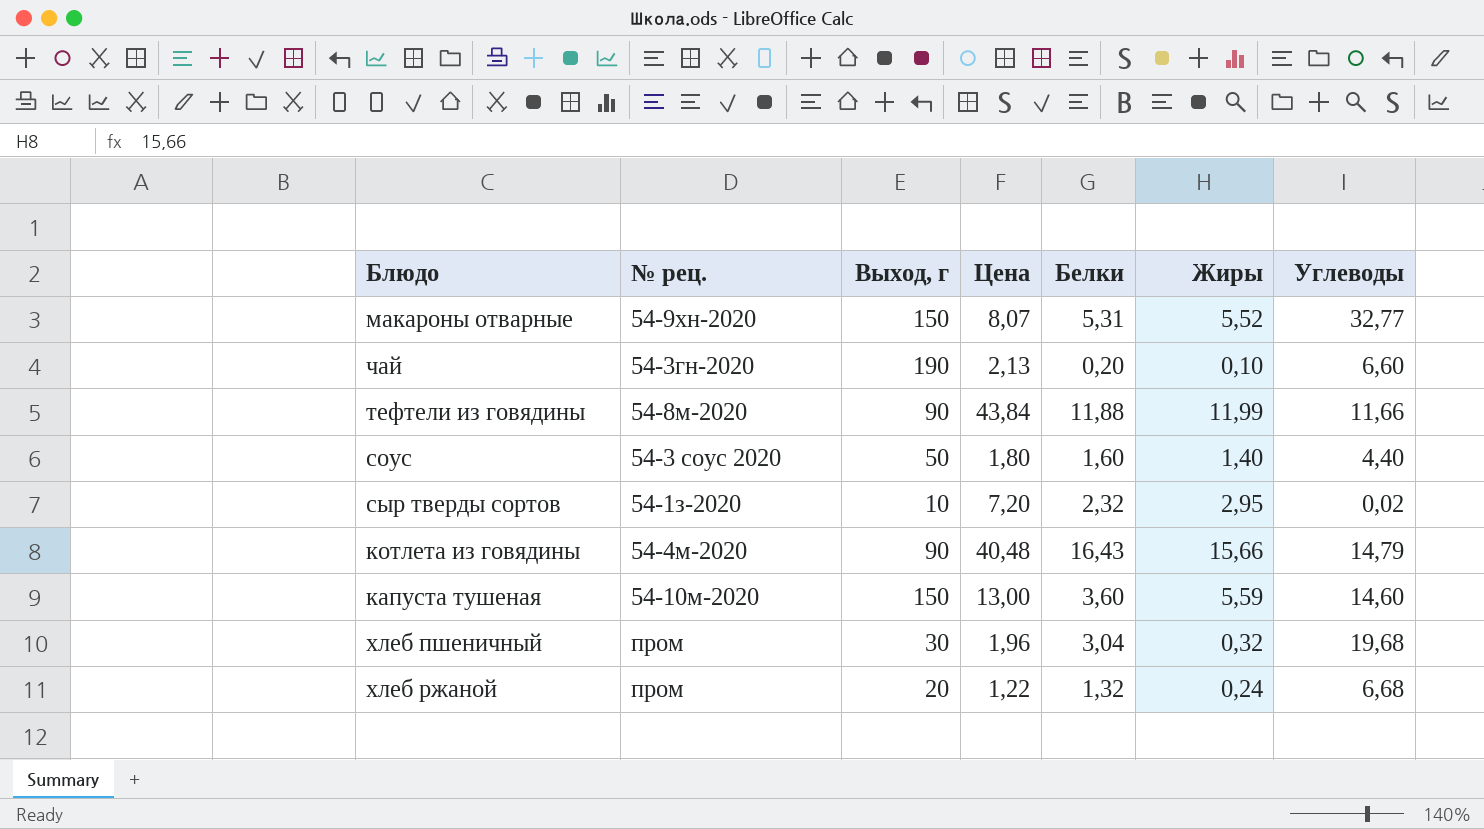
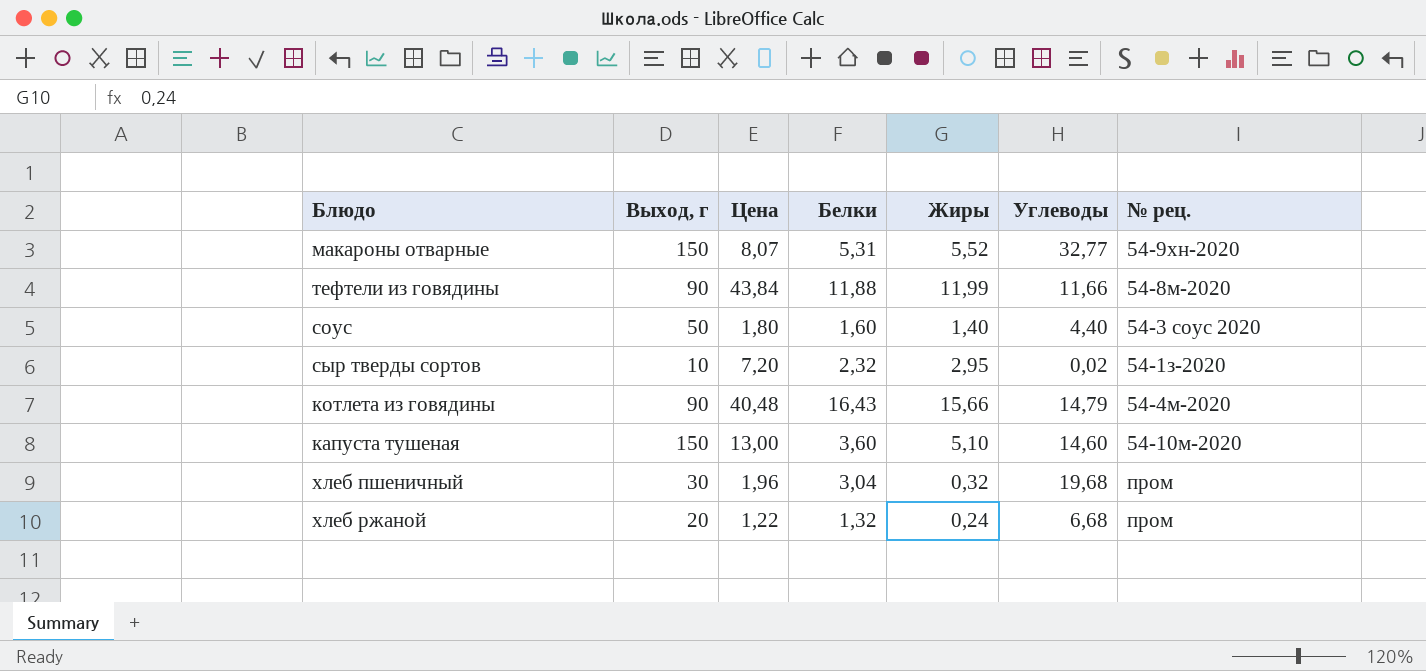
column № рец. | position: 2 -> 7
row чай: 54-3гн-2020 | 190 | 2,13 | 0,20 | 0,10 | 6,60 -> none
капуста тушеная | Жиры: 5,59 -> 5,10

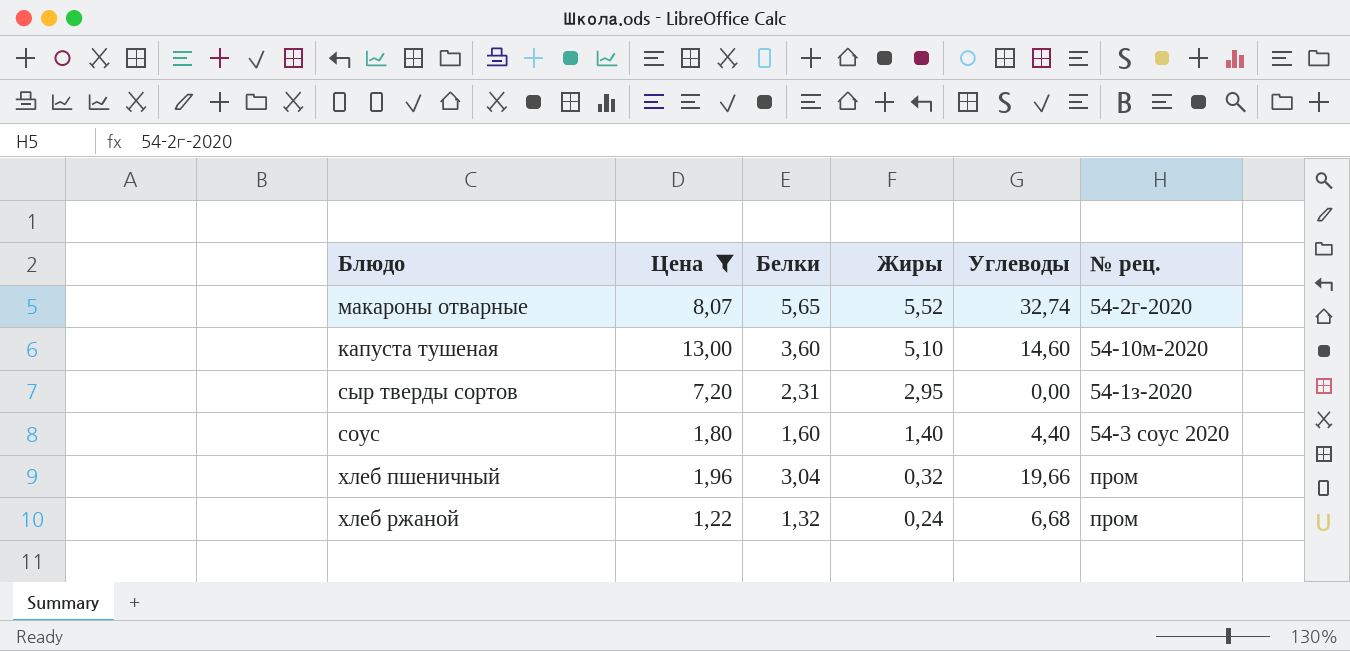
filter: none -> Цена <= 13,00
row order: none -> Жиры descending
column Выход, г | position: 2 -> none
макароны отварные | Белки: 5,31 -> 5,65
макароны отварные | Углеводы: 32,77 -> 32,74
макароны отварные | № рец.: 54-9хн-2020 -> 54-2г-2020
сыр тверды сортов | Белки: 2,32 -> 2,31
сыр тверды сортов | Углеводы: 0,02 -> 0,00
хлеб пшеничный | Углеводы: 19,68 -> 19,66

